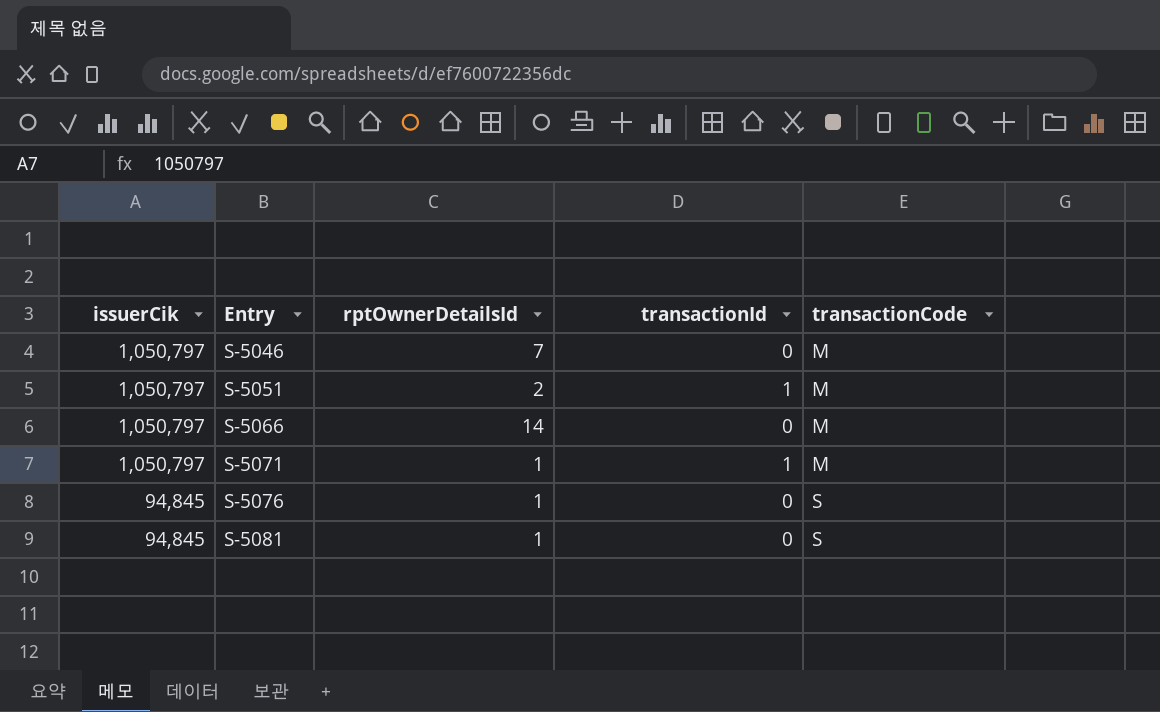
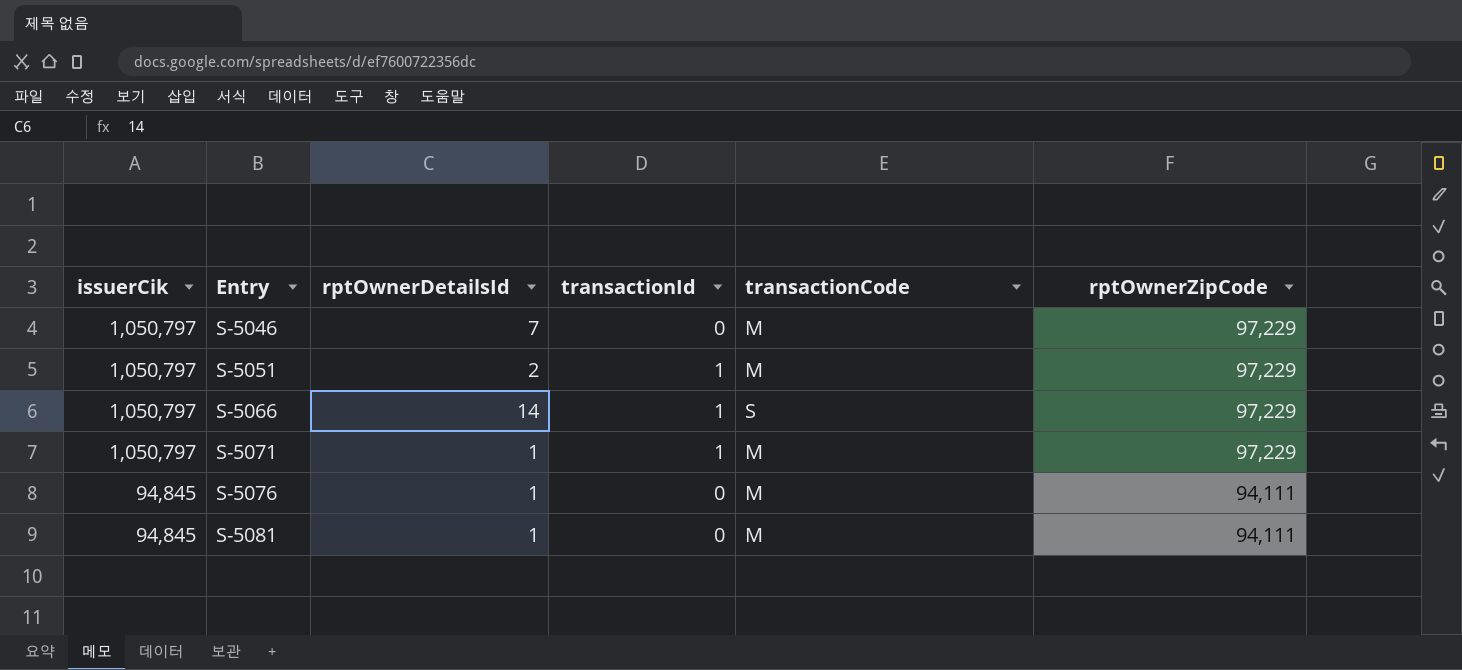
column rptOwnerZipCode | position: none -> 6
S-5066 | transactionId: 0 -> 1
S-5066 | transactionCode: M -> S
S-5076 | transactionCode: S -> M
S-5081 | transactionCode: S -> M

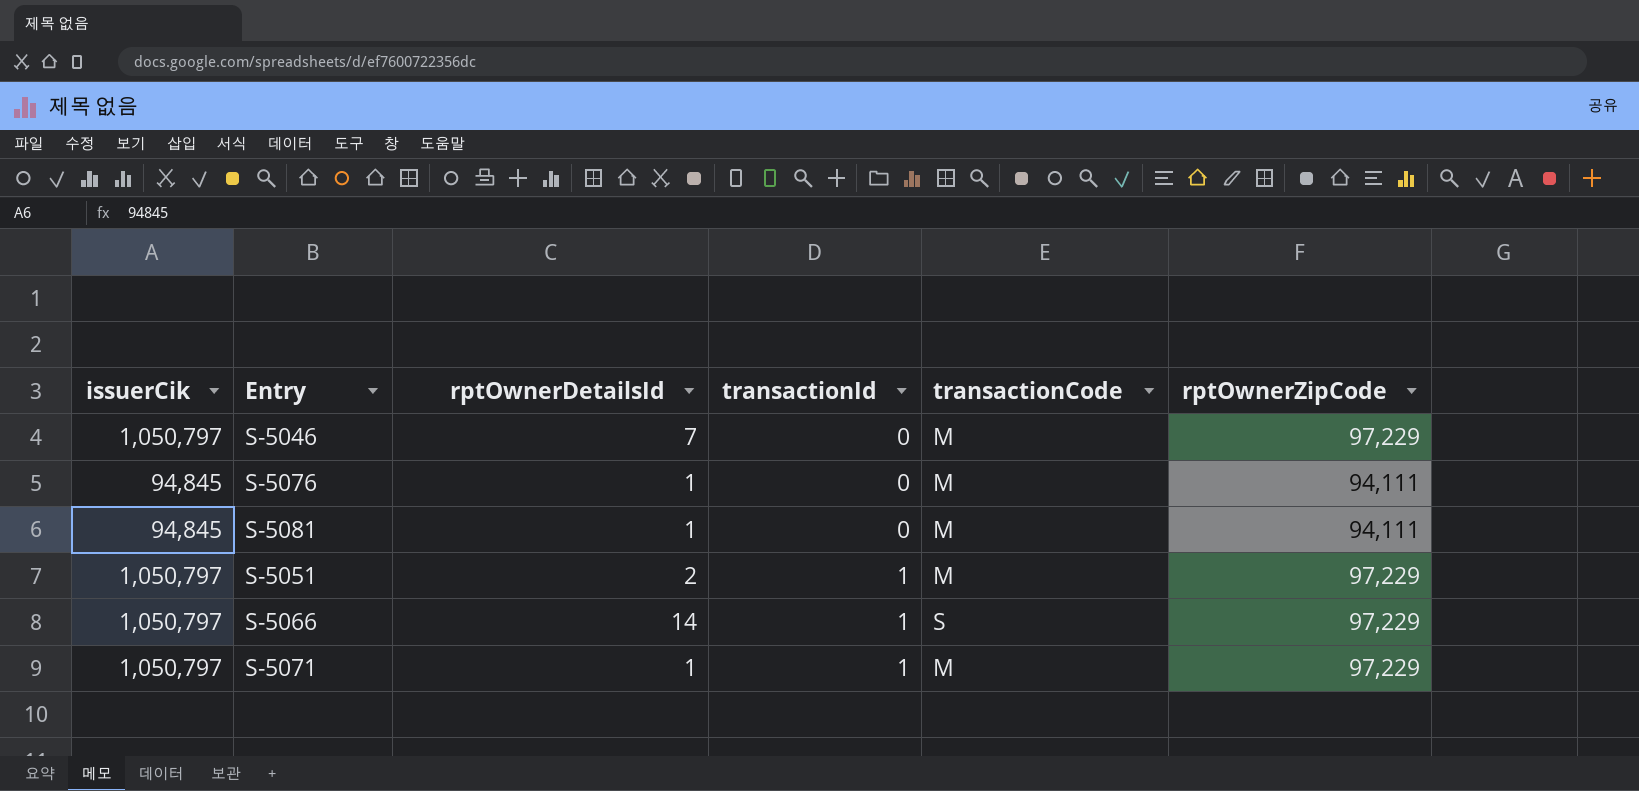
row order: issuerCik descending -> transactionId ascending

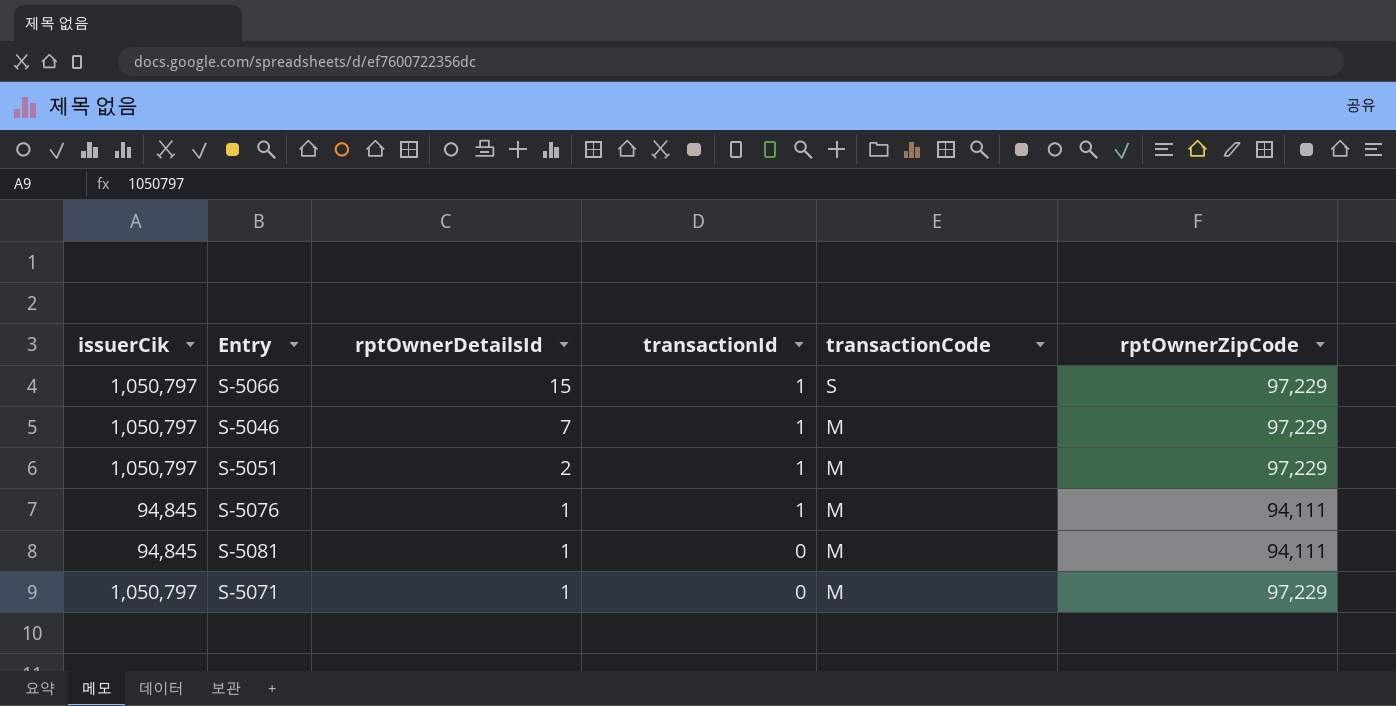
row order: transactionId ascending -> rptOwnerDetailsId descending
S-5066 | rptOwnerDetailsId: 14 -> 15
S-5046 | transactionId: 0 -> 1
S-5076 | transactionId: 0 -> 1
S-5071 | transactionId: 1 -> 0

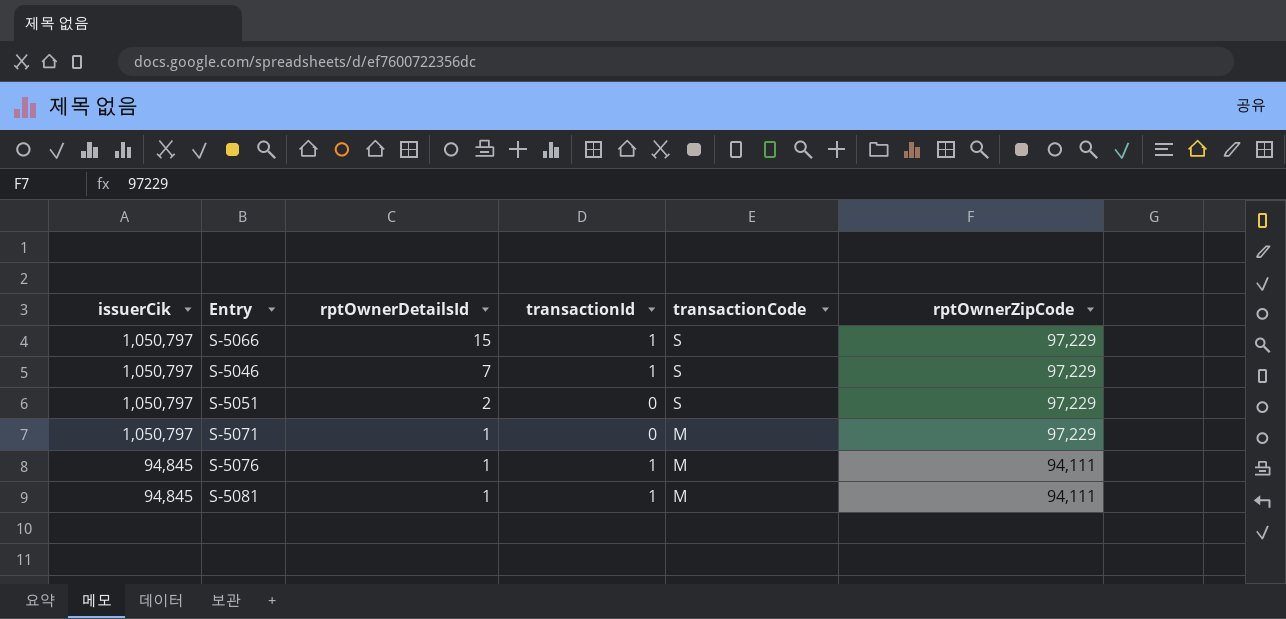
row order: rptOwnerDetailsId descending -> issuerCik descending
S-5046 | transactionCode: M -> S
S-5051 | transactionId: 1 -> 0
S-5051 | transactionCode: M -> S
S-5081 | transactionId: 0 -> 1

